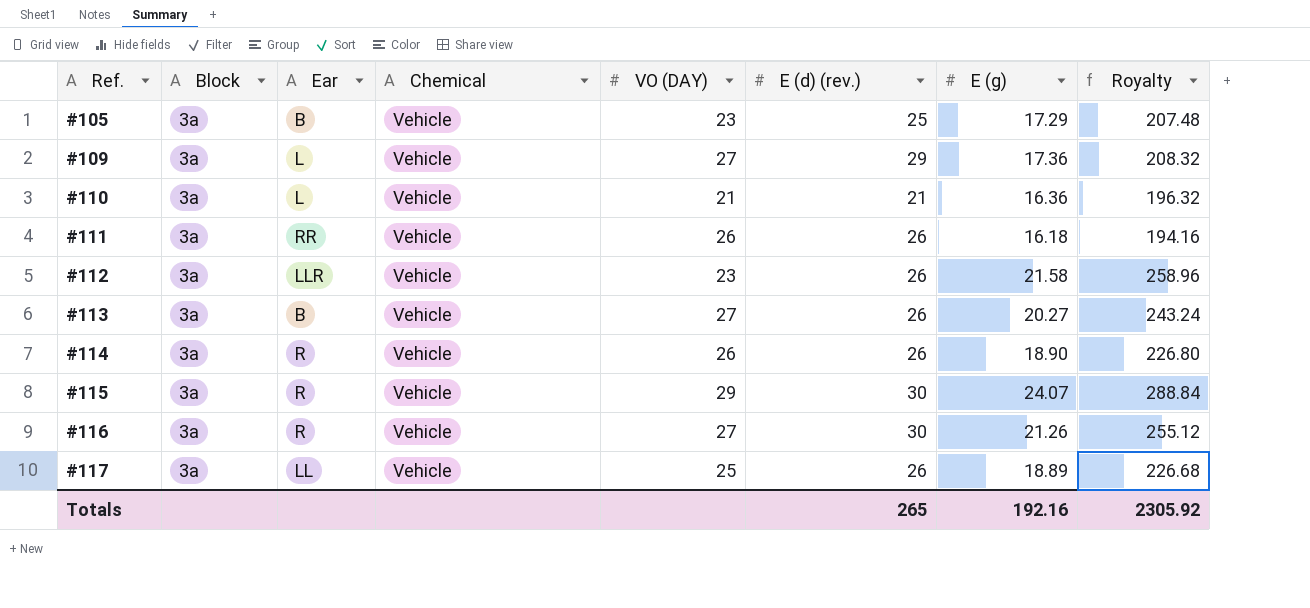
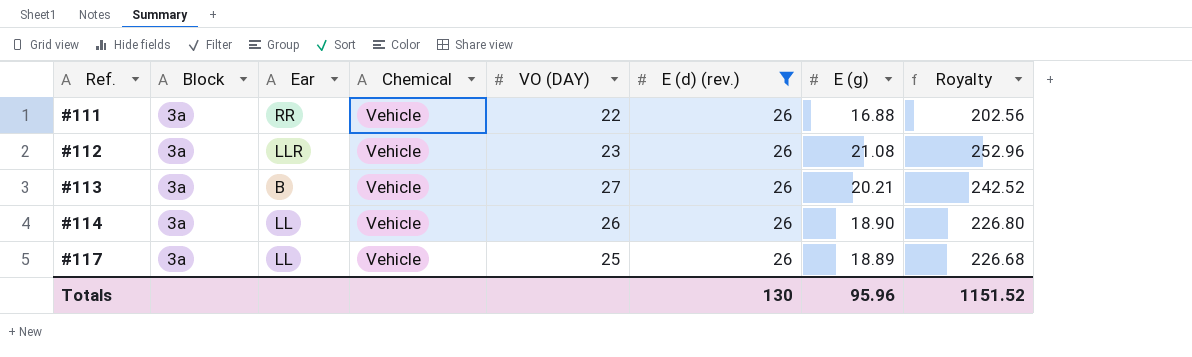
filter: none -> E (d) (rev.) = 26
#111 | VO (DAY): 26 -> 22
#111 | E (g): 16.18 -> 16.88
#111 | Royalty: 194.16 -> 202.56
#112 | E (g): 21.58 -> 21.08
#112 | Royalty: 258.96 -> 252.96
#113 | E (g): 20.27 -> 20.21
#113 | Royalty: 243.24 -> 242.52
#114 | Ear: R -> LL
Totals | E (d) (rev.): 265 -> 130
Totals | E (g): 192.16 -> 95.96
Totals | Royalty: 2305.92 -> 1151.52

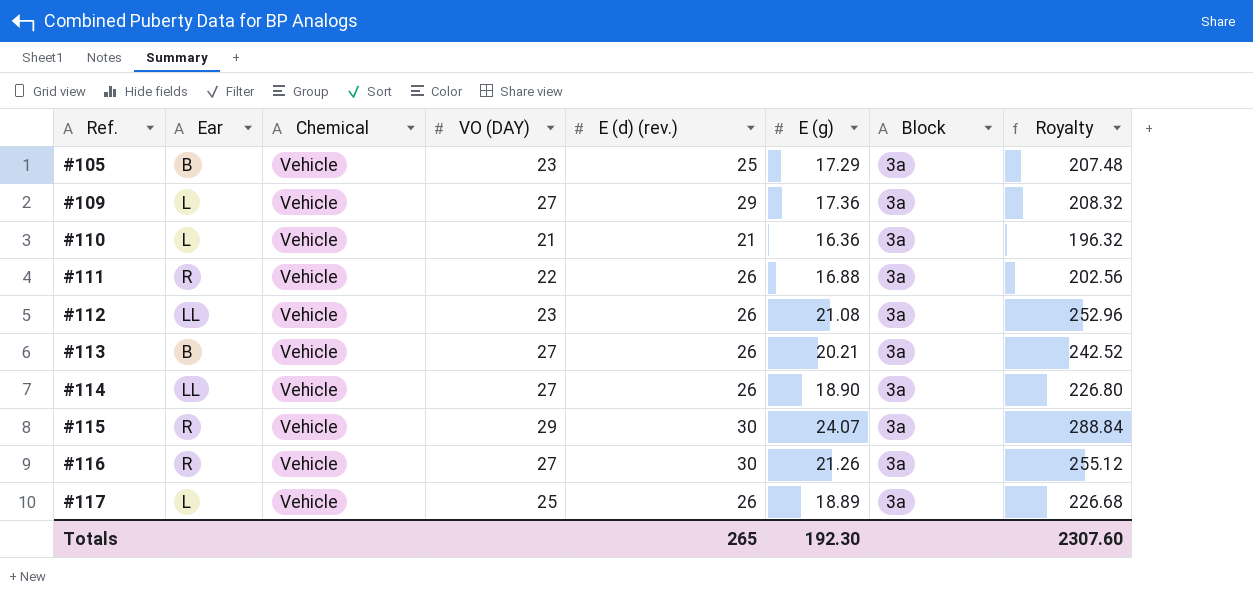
filter: E (d) (rev.) = 26 -> none
column Block | position: 2 -> 7
#111 | Ear: RR -> R
#112 | Ear: LLR -> LL
#114 | VO (DAY): 26 -> 27
#117 | Ear: LL -> L
Totals | E (d) (rev.): 130 -> 265
Totals | E (g): 95.96 -> 192.30
Totals | Royalty: 1151.52 -> 2307.60

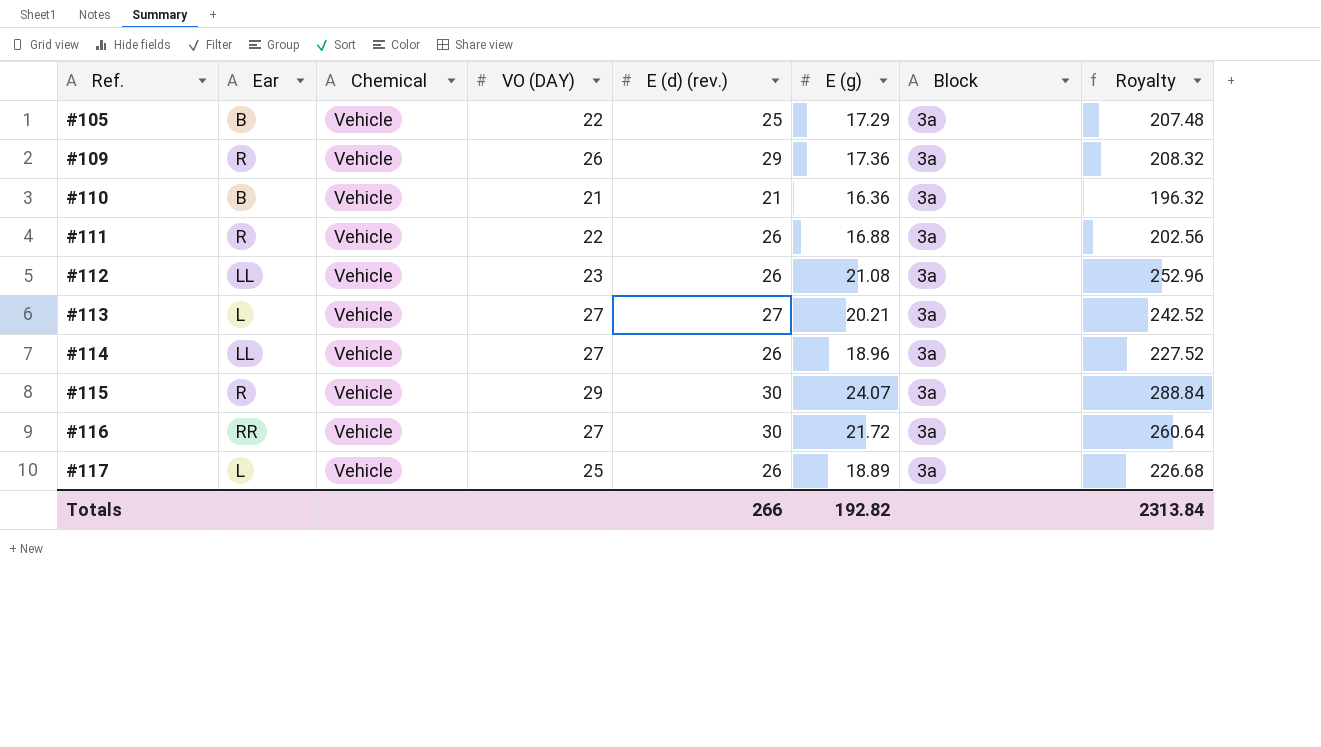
#105 | VO (DAY): 23 -> 22
#109 | Ear: L -> R
#109 | VO (DAY): 27 -> 26
#110 | Ear: L -> B
#113 | Ear: B -> L
#113 | E (d) (rev.): 26 -> 27
#114 | E (g): 18.90 -> 18.96
#114 | Royalty: 226.80 -> 227.52
#116 | Ear: R -> RR
#116 | E (g): 21.26 -> 21.72
#116 | Royalty: 255.12 -> 260.64
Totals | E (d) (rev.): 265 -> 266
Totals | E (g): 192.30 -> 192.82
Totals | Royalty: 2307.60 -> 2313.84

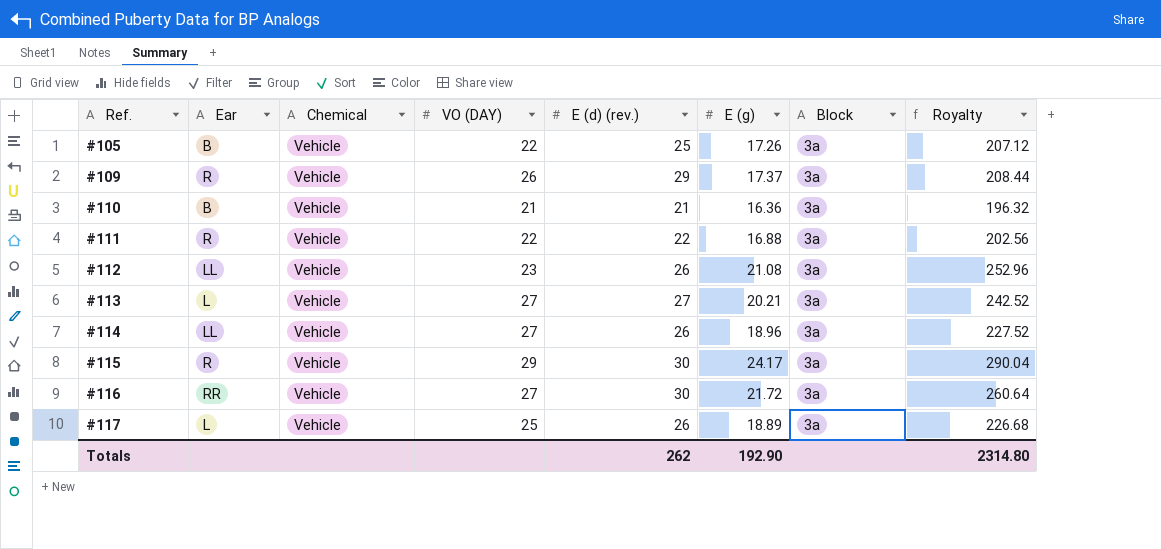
#105 | E (g): 17.29 -> 17.26
#105 | Royalty: 207.48 -> 207.12
#109 | E (g): 17.36 -> 17.37
#109 | Royalty: 208.32 -> 208.44
#111 | E (d) (rev.): 26 -> 22
#115 | E (g): 24.07 -> 24.17
#115 | Royalty: 288.84 -> 290.04
Totals | E (d) (rev.): 266 -> 262
Totals | E (g): 192.82 -> 192.90
Totals | Royalty: 2313.84 -> 2314.80

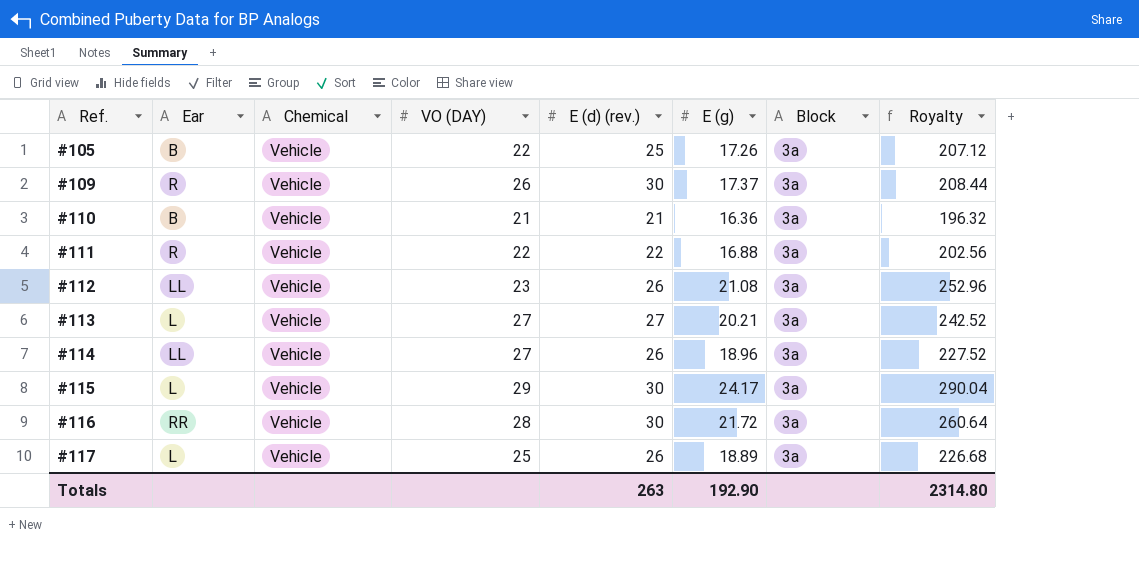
#109 | E (d) (rev.): 29 -> 30
#115 | Ear: R -> L
#116 | VO (DAY): 27 -> 28
Totals | E (d) (rev.): 262 -> 263

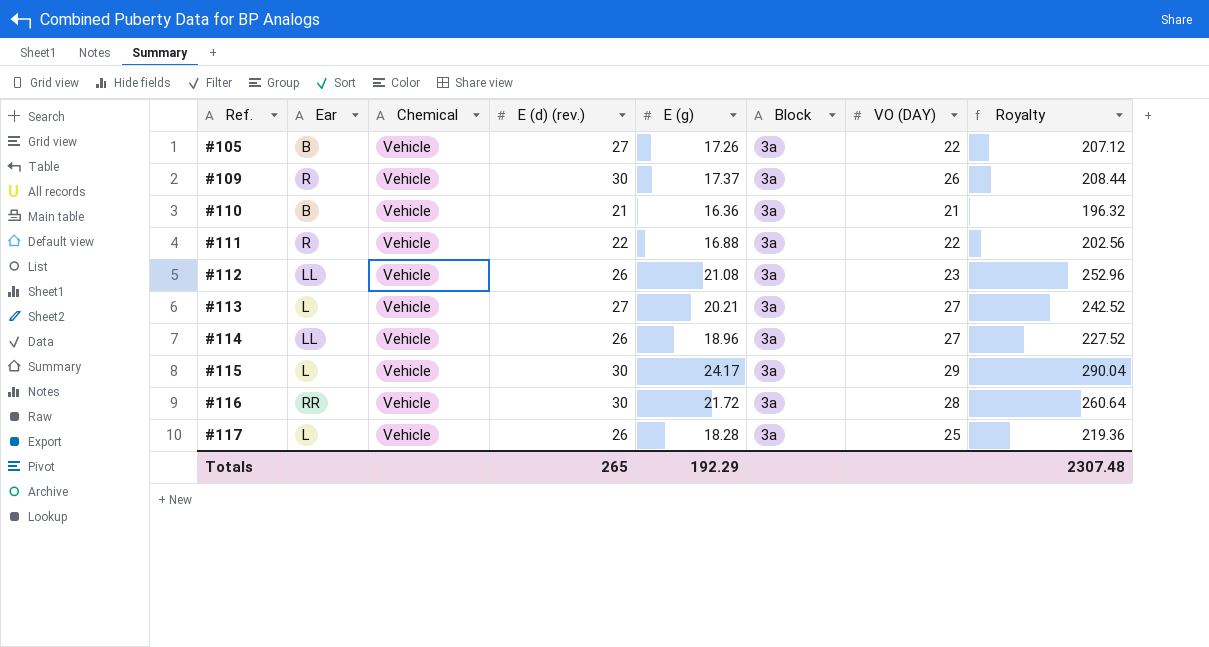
column VO (DAY) | position: 4 -> 7
#105 | E (d) (rev.): 25 -> 27
#117 | E (g): 18.89 -> 18.28
#117 | Royalty: 226.68 -> 219.36
Totals | E (d) (rev.): 263 -> 265
Totals | E (g): 192.90 -> 192.29
Totals | Royalty: 2314.80 -> 2307.48

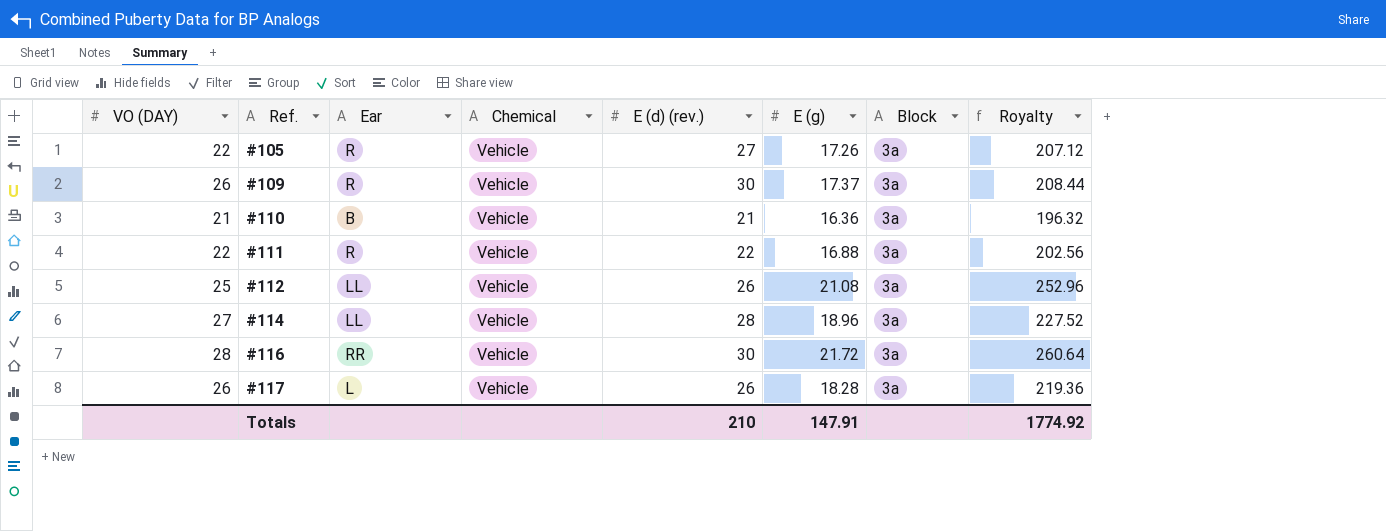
column VO (DAY) | position: 7 -> 1
row #113: L | Vehicle | 27 | 20.21 | 3a | 27 | 242.52 -> none
row #115: L | Vehicle | 30 | 24.17 | 3a | 29 | 290.04 -> none
#105 | Ear: B -> R
#112 | VO (DAY): 23 -> 25
#114 | E (d) (rev.): 26 -> 28
#117 | VO (DAY): 25 -> 26
Totals | E (d) (rev.): 265 -> 210
Totals | E (g): 192.29 -> 147.91
Totals | Royalty: 2307.48 -> 1774.92

